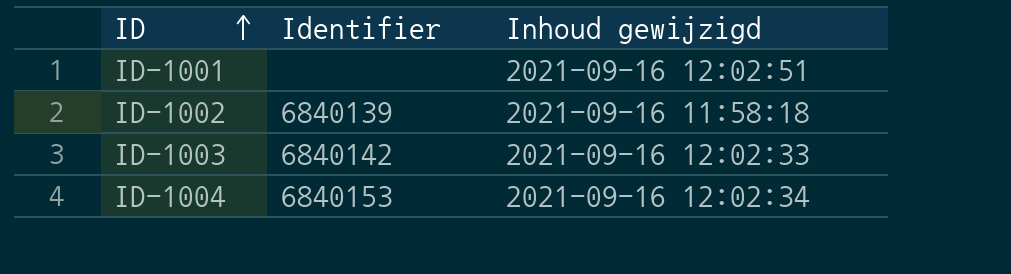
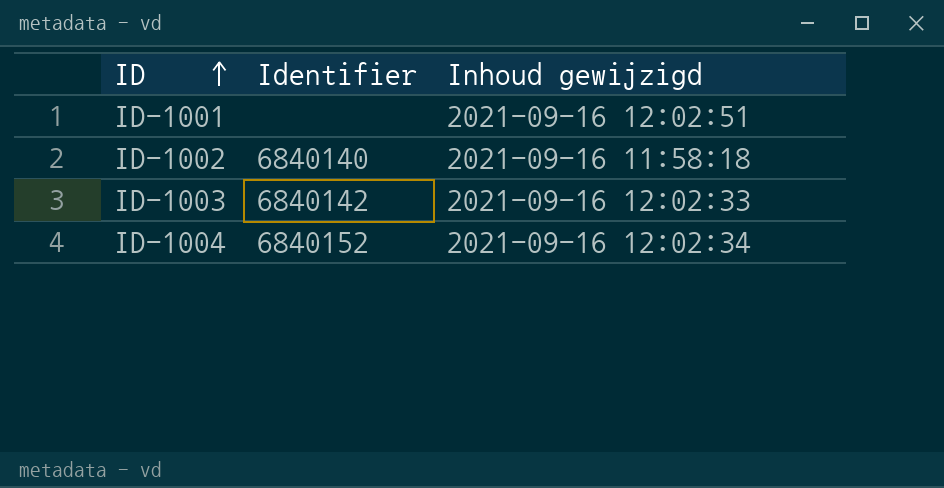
ID-1002 | Identifier: 6840139 -> 6840140
ID-1004 | Identifier: 6840153 -> 6840152

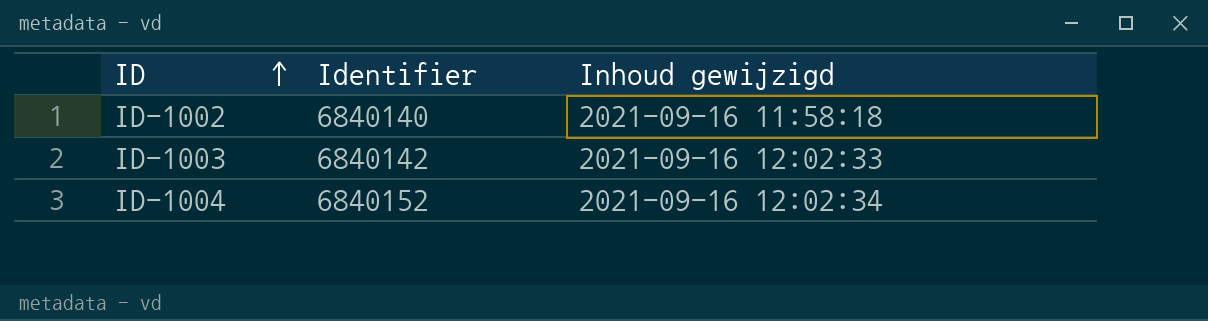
row ID-1001: none | 2021-09-16 12:02:51 -> none

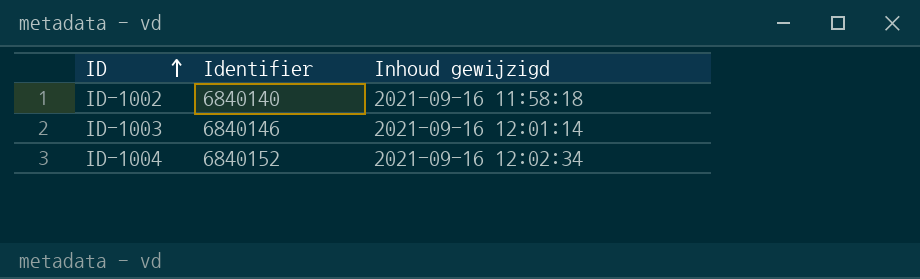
ID-1003 | Identifier: 6840142 -> 6840146
ID-1003 | Inhoud gewijzigd: 2021-09-16 12:02:33 -> 2021-09-16 12:01:14

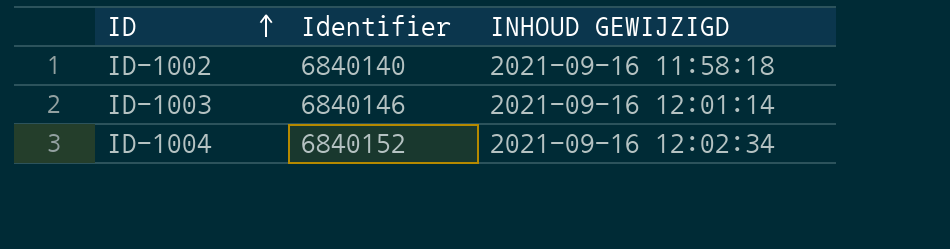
column name: Inhoud gewijzigd -> INHOUD GEWIJZIGD

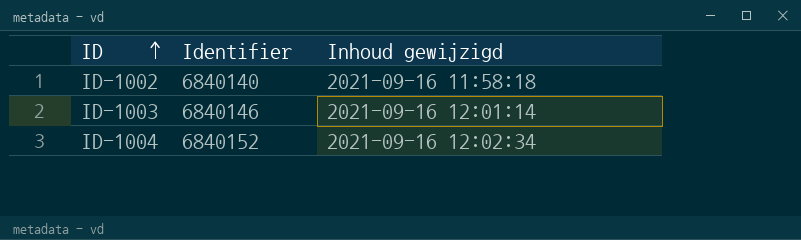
column name: INHOUD GEWIJZIGD -> Inhoud gewijzigd

